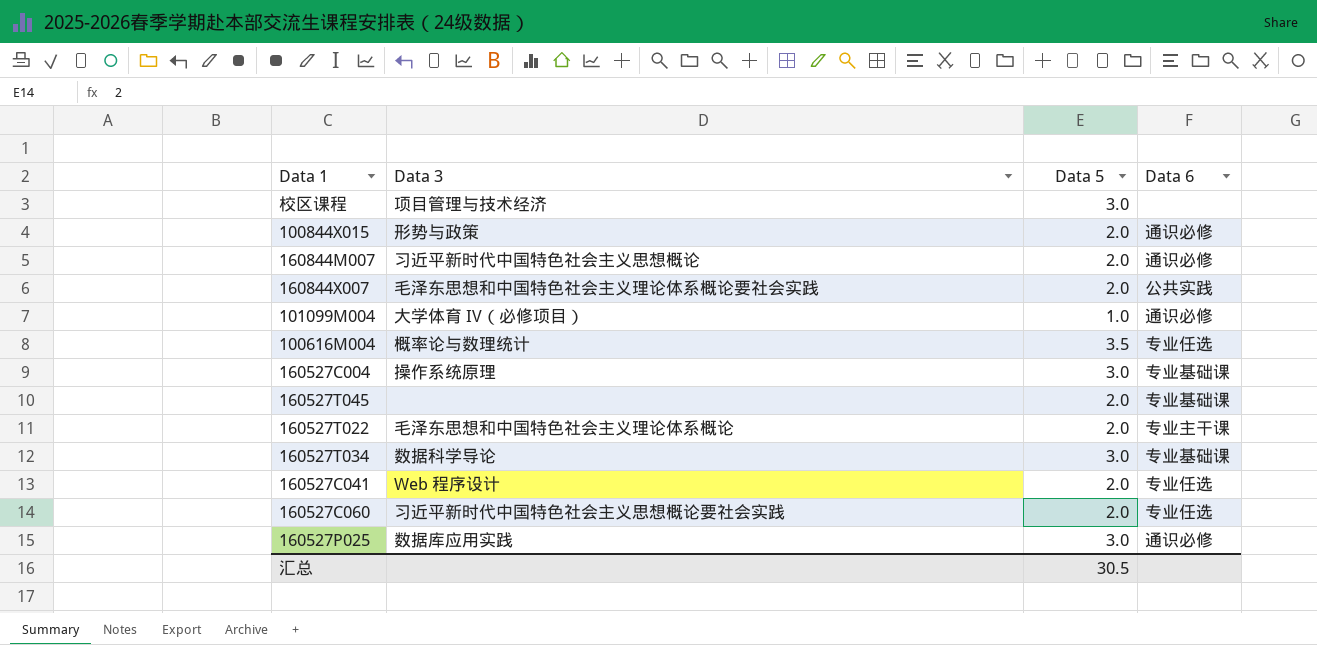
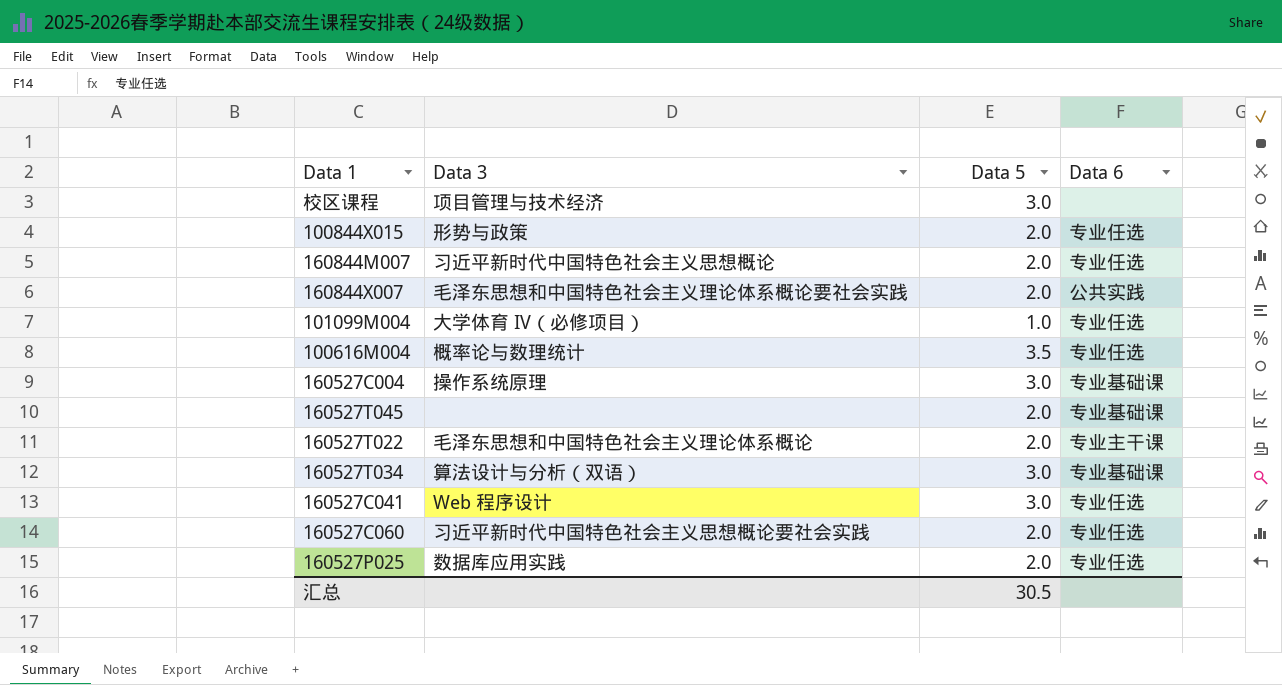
100844X015 | Data 6: 通识必修 -> 专业任选
160844M007 | Data 6: 通识必修 -> 专业任选
101099M004 | Data 6: 通识必修 -> 专业任选
160527T034 | Data 3: 数据科学导论 -> 算法设计与分析（双语）
160527C041 | Data 5: 2.0 -> 3.0
160527P025 | Data 5: 3.0 -> 2.0
160527P025 | Data 6: 通识必修 -> 专业任选

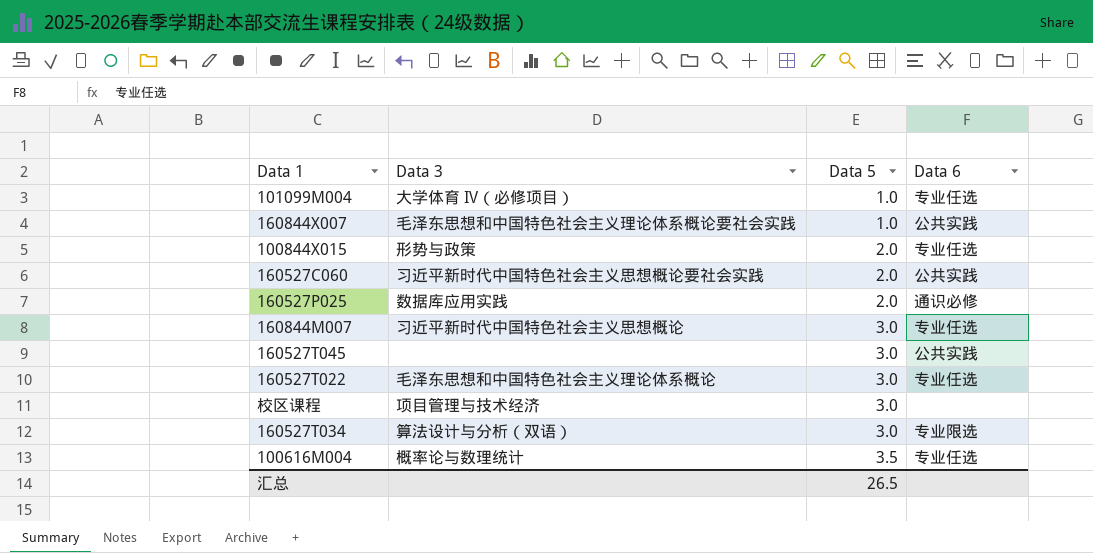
row order: none -> Data 5 ascending
row 160527C004: 操作系统原理 | 3.0 | 专业基础课 -> none
row 160527C041: Web 程序设计 | 3.0 | 专业任选 -> none
160844X007 | Data 5: 2.0 -> 1.0
160527C060 | Data 6: 专业任选 -> 公共实践
160527P025 | Data 6: 专业任选 -> 通识必修
160844M007 | Data 5: 2.0 -> 3.0
160527T045 | Data 5: 2.0 -> 3.0
160527T045 | Data 6: 专业基础课 -> 公共实践
160527T022 | Data 5: 2.0 -> 3.0
160527T022 | Data 6: 专业主干课 -> 专业任选
160527T034 | Data 6: 专业基础课 -> 专业限选
汇总 | Data 5: 30.5 -> 26.5

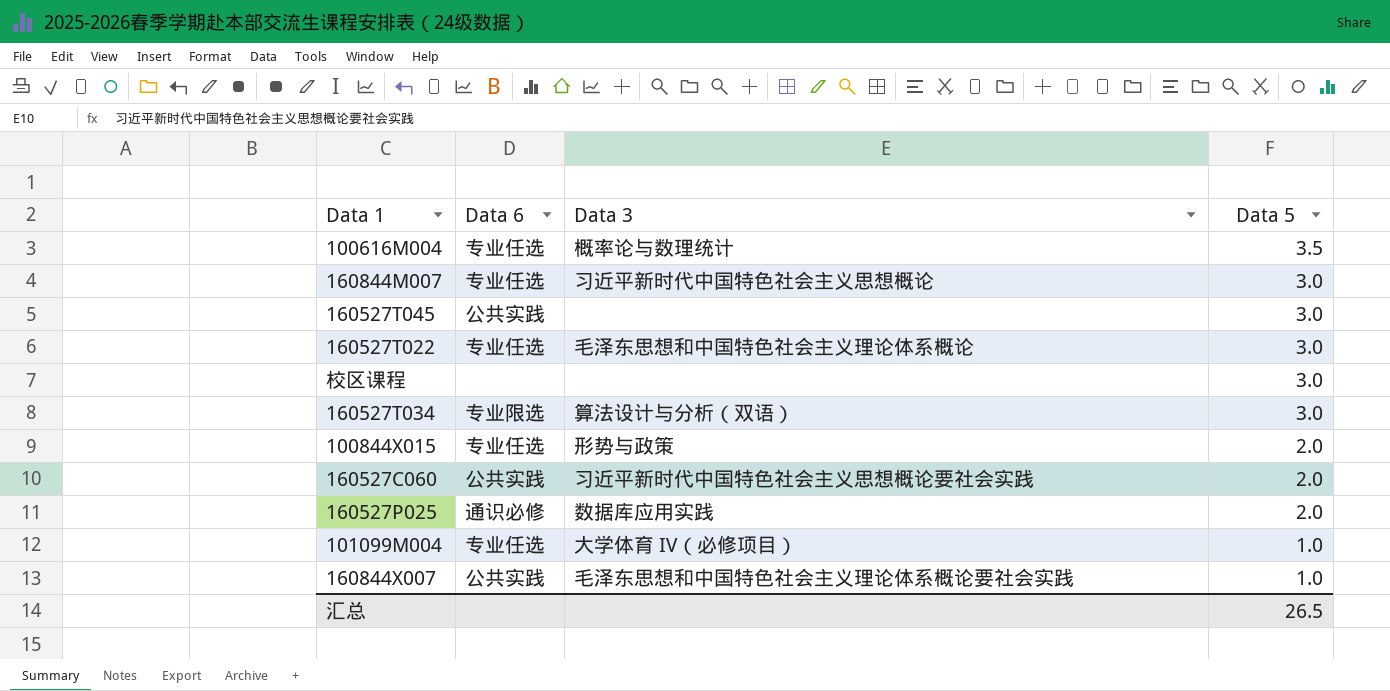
row order: Data 5 ascending -> Data 5 descending
column Data 6 | position: 4 -> 2
校区课程 | Data 3: 项目管理与技术经济 -> none

